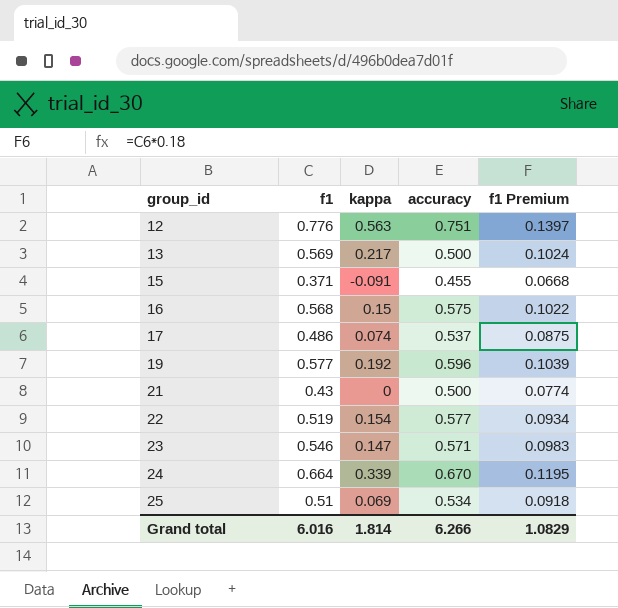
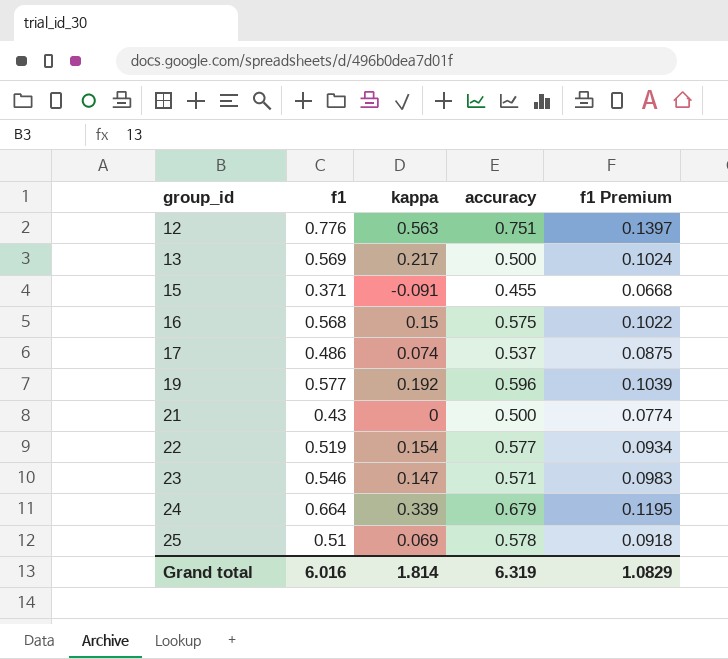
24 | accuracy: 0.670 -> 0.679
25 | accuracy: 0.534 -> 0.578
Grand total | accuracy: 6.266 -> 6.319

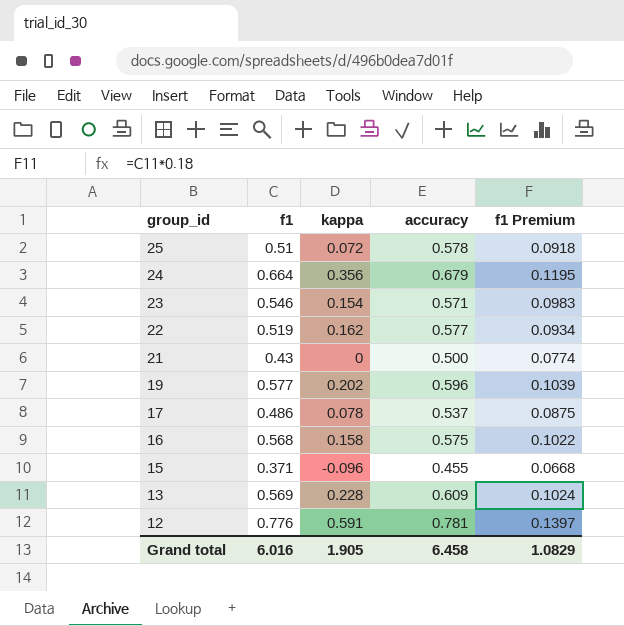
row order: group_id ascending -> group_id descending
25 | kappa: 0.069 -> 0.072
24 | kappa: 0.339 -> 0.356
23 | kappa: 0.147 -> 0.154
22 | kappa: 0.154 -> 0.162
19 | kappa: 0.192 -> 0.202
17 | kappa: 0.074 -> 0.078
16 | kappa: 0.15 -> 0.158
15 | kappa: -0.091 -> -0.096
13 | kappa: 0.217 -> 0.228
13 | accuracy: 0.500 -> 0.609
12 | kappa: 0.563 -> 0.591
12 | accuracy: 0.751 -> 0.781
Grand total | kappa: 1.814 -> 1.905
Grand total | accuracy: 6.319 -> 6.458

